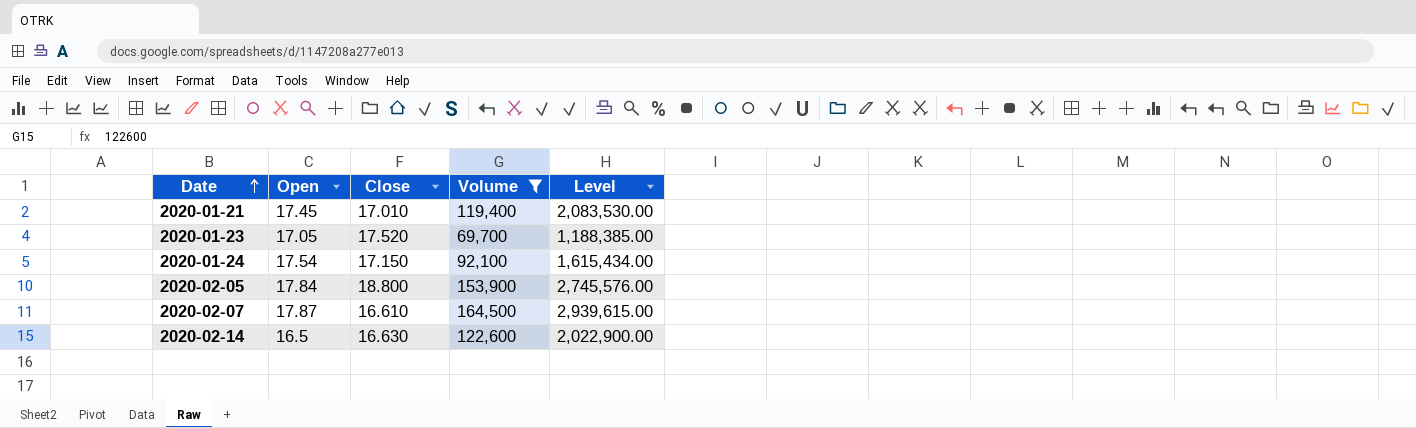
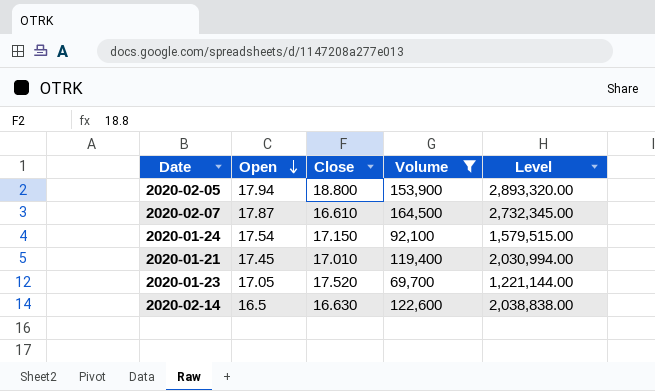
row order: Date ascending -> Open descending
column Level | formula: [Open] * [Volume] -> [Close] * [Volume]
2020-02-05 | Open: 17.84 -> 17.94

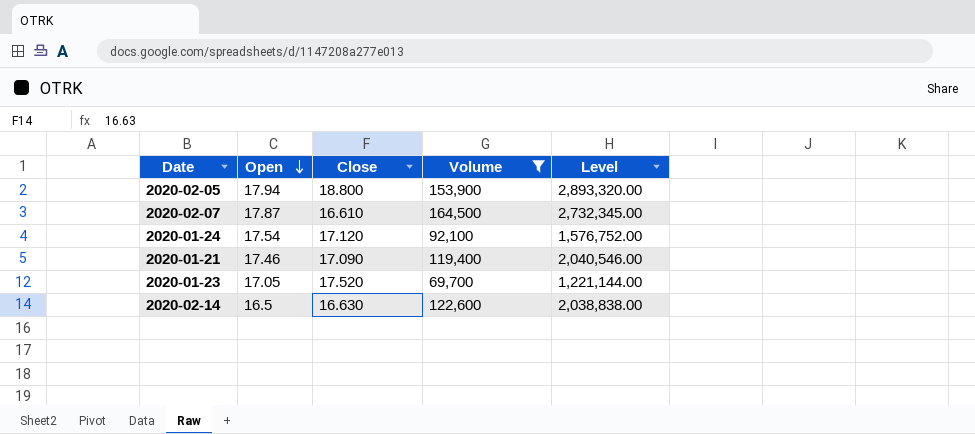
2020-01-24 | Close: 17.150 -> 17.120
2020-01-24 | Level: 1,579,515.00 -> 1,576,752.00
2020-01-21 | Open: 17.45 -> 17.46
2020-01-21 | Close: 17.010 -> 17.090
2020-01-21 | Level: 2,030,994.00 -> 2,040,546.00

